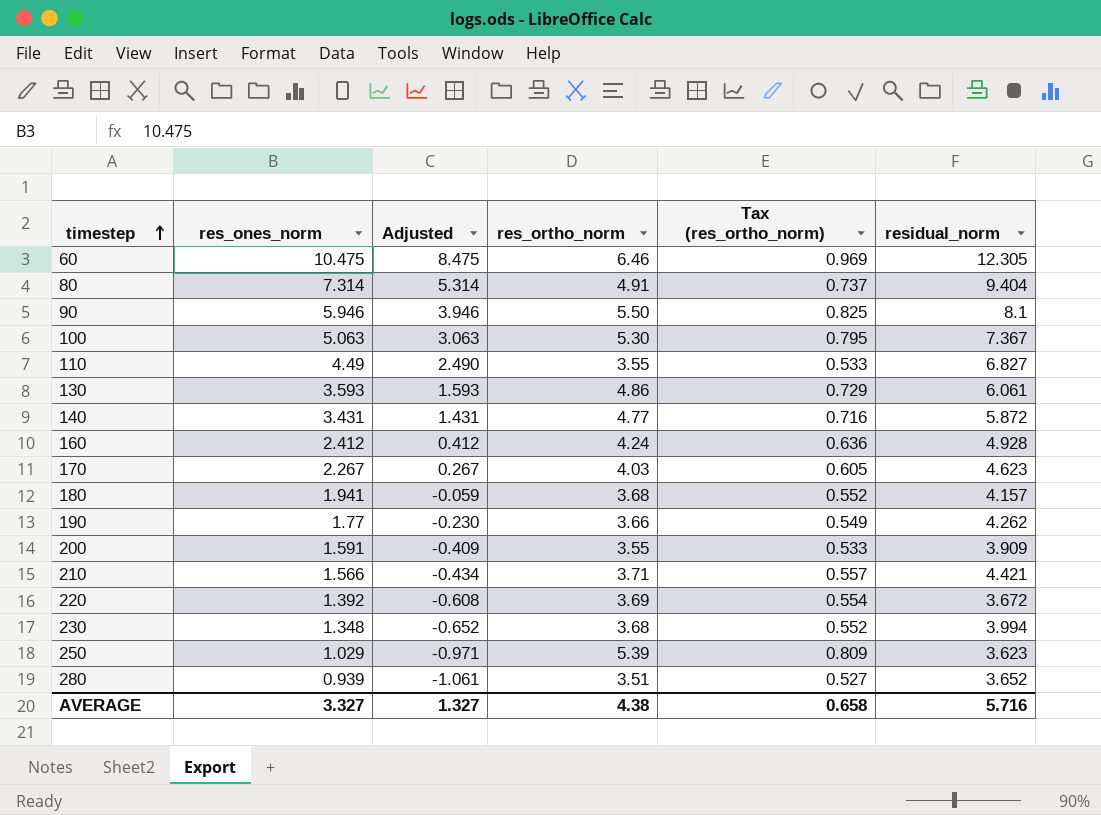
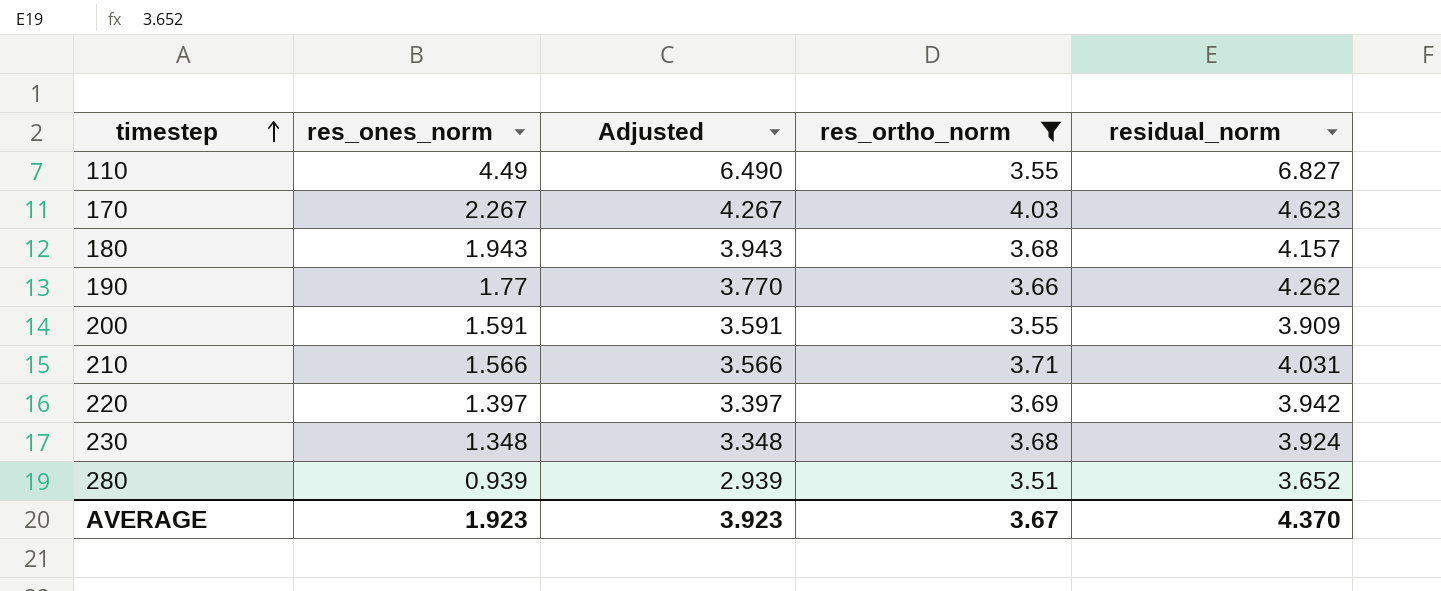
filter: none -> res_ortho_norm <= 4.03
column Tax (res_ortho_norm) | formula: [res_ortho_norm] * 0.15 -> none
column Adjusted | formula: [res_ones_norm] - 2 -> [res_ones_norm] + 2
180 | res_ones_norm: 1.941 -> 1.943
210 | residual_norm: 4.421 -> 4.031
220 | res_ones_norm: 1.392 -> 1.397
220 | residual_norm: 3.672 -> 3.942
230 | residual_norm: 3.994 -> 3.924
AVERAGE | res_ones_norm: 3.327 -> 1.923
AVERAGE | Adjusted: 1.327 -> 3.923
AVERAGE | res_ortho_norm: 4.38 -> 3.67
AVERAGE | residual_norm: 5.716 -> 4.370

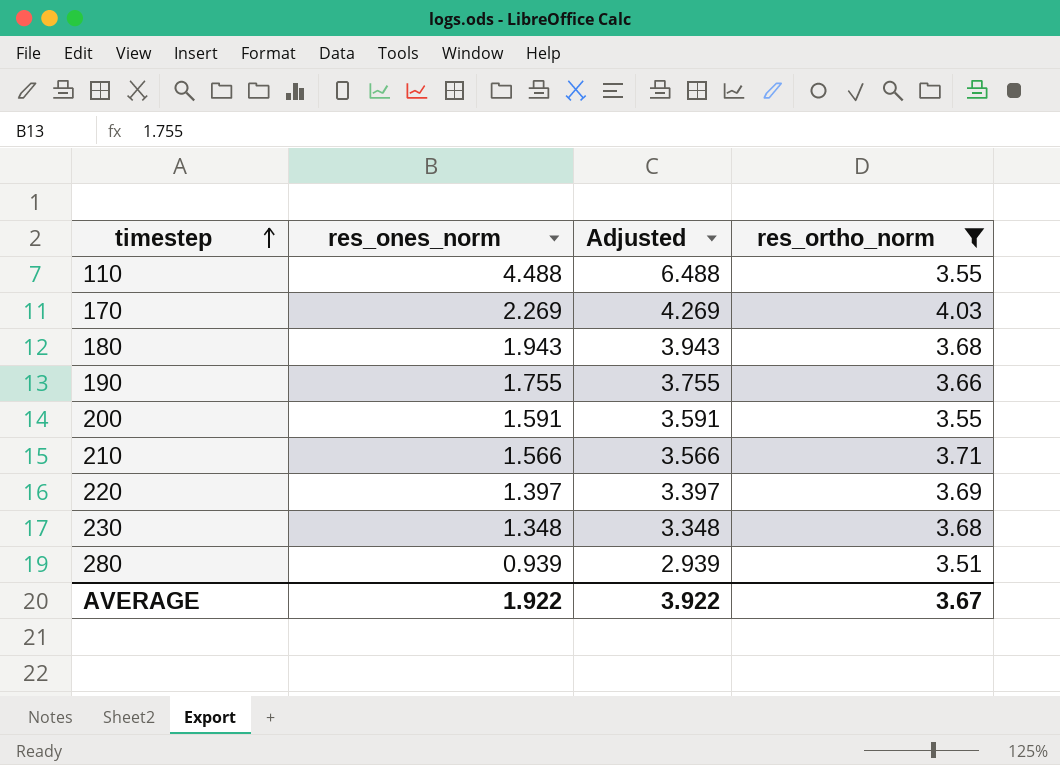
column residual_norm | position: 5 -> none
110 | res_ones_norm: 4.49 -> 4.488
110 | Adjusted: 6.490 -> 6.488
170 | res_ones_norm: 2.267 -> 2.269
170 | Adjusted: 4.267 -> 4.269
190 | res_ones_norm: 1.77 -> 1.755
190 | Adjusted: 3.770 -> 3.755
AVERAGE | res_ones_norm: 1.923 -> 1.922
AVERAGE | Adjusted: 3.923 -> 3.922

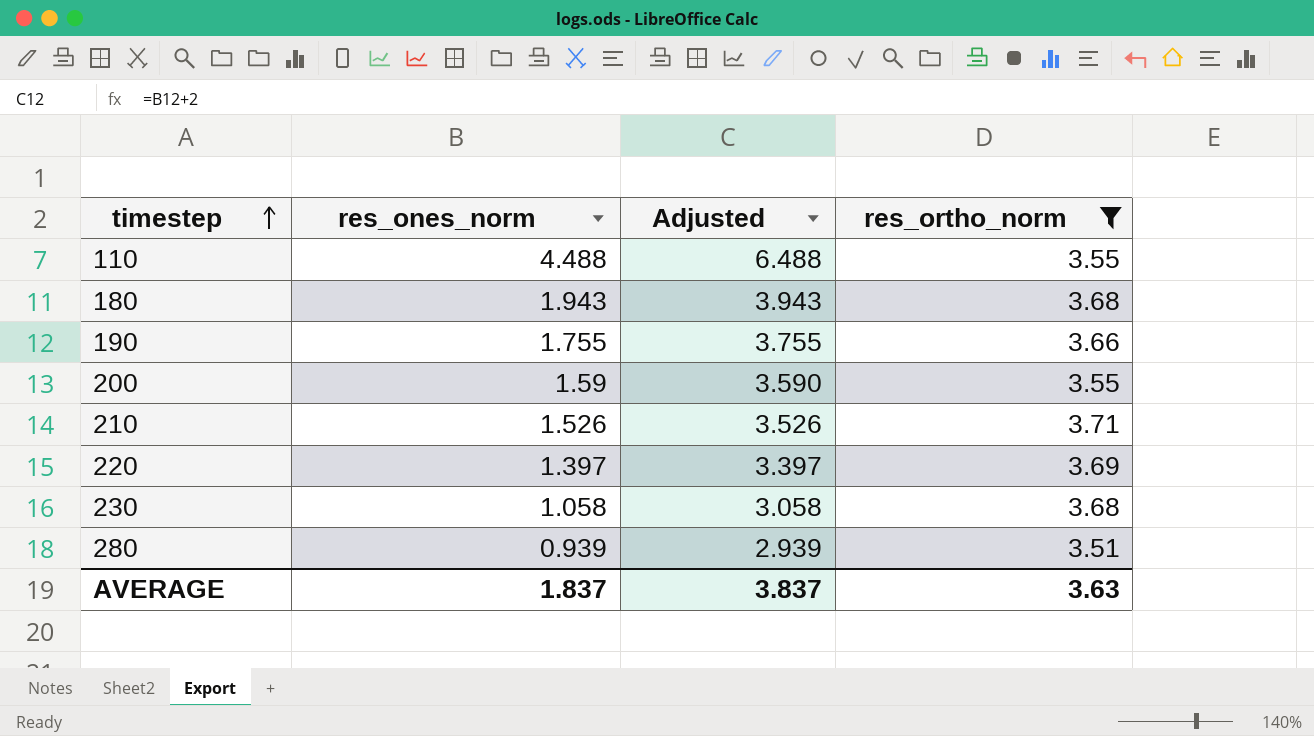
row 170: 2.269 | 4.269 | 4.03 -> none
200 | res_ones_norm: 1.591 -> 1.59
200 | Adjusted: 3.591 -> 3.590
210 | res_ones_norm: 1.566 -> 1.526
210 | Adjusted: 3.566 -> 3.526
230 | res_ones_norm: 1.348 -> 1.058
230 | Adjusted: 3.348 -> 3.058
AVERAGE | res_ones_norm: 1.922 -> 1.837
AVERAGE | Adjusted: 3.922 -> 3.837
AVERAGE | res_ortho_norm: 3.67 -> 3.63

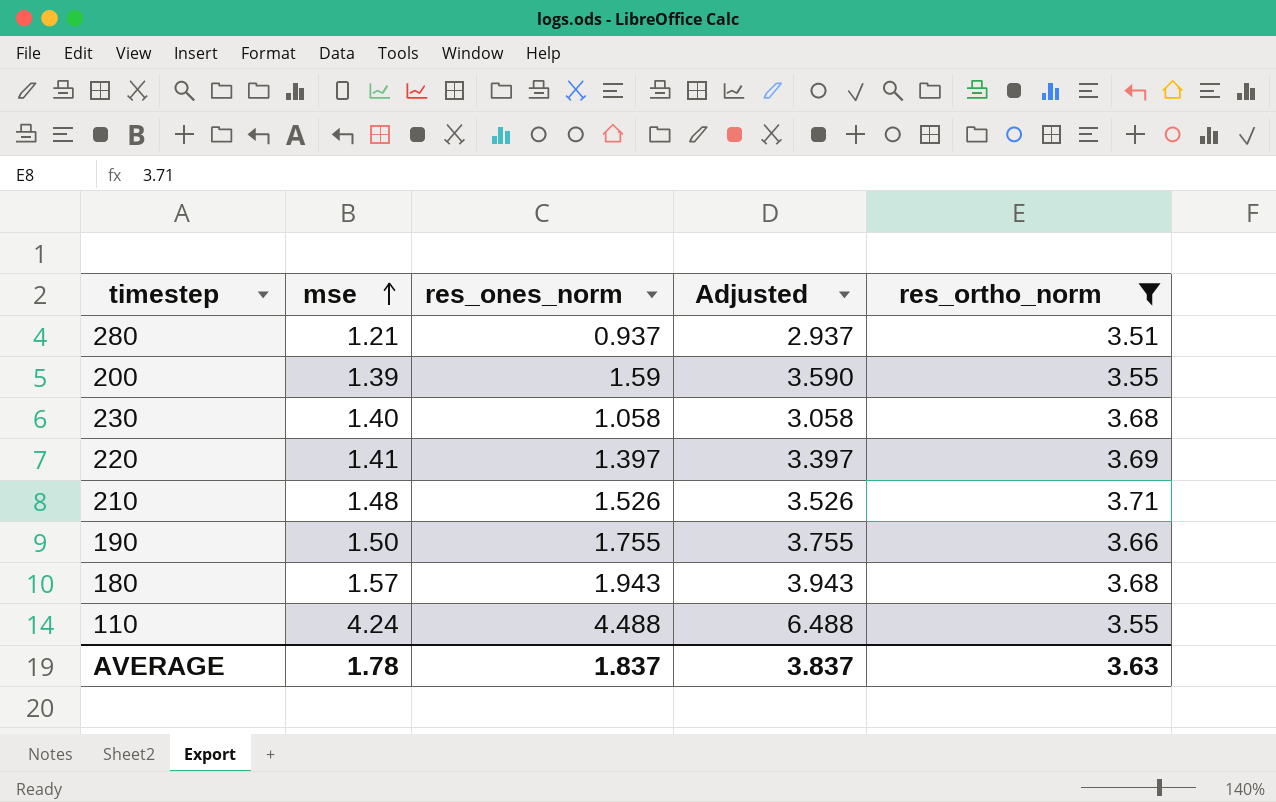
row order: timestep ascending -> mse ascending
column mse | position: none -> 2
280 | res_ones_norm: 0.939 -> 0.937
280 | Adjusted: 2.939 -> 2.937

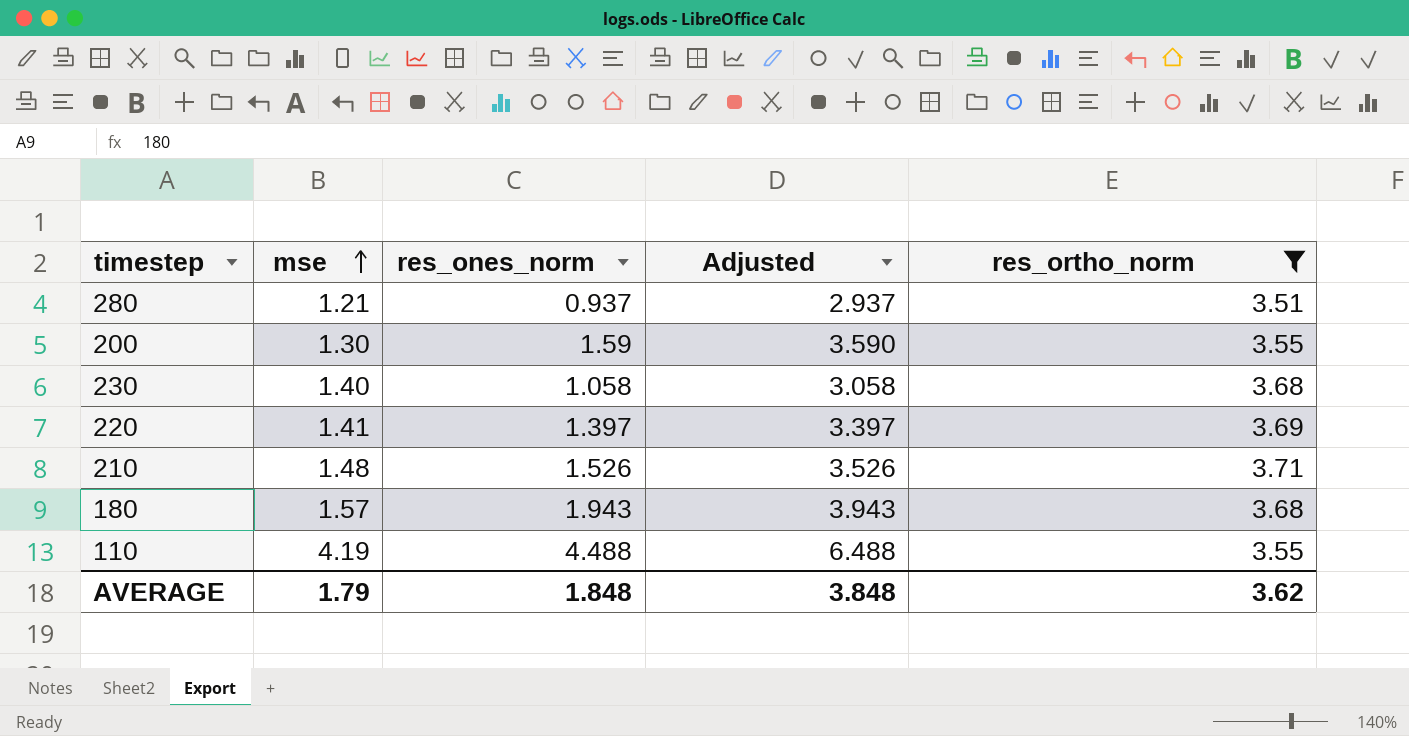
row 190: 1.50 | 1.755 | 3.755 | 3.66 -> none
200 | mse: 1.39 -> 1.30
110 | mse: 4.24 -> 4.19
AVERAGE | mse: 1.78 -> 1.79
AVERAGE | res_ones_norm: 1.837 -> 1.848
AVERAGE | Adjusted: 3.837 -> 3.848
AVERAGE | res_ortho_norm: 3.63 -> 3.62

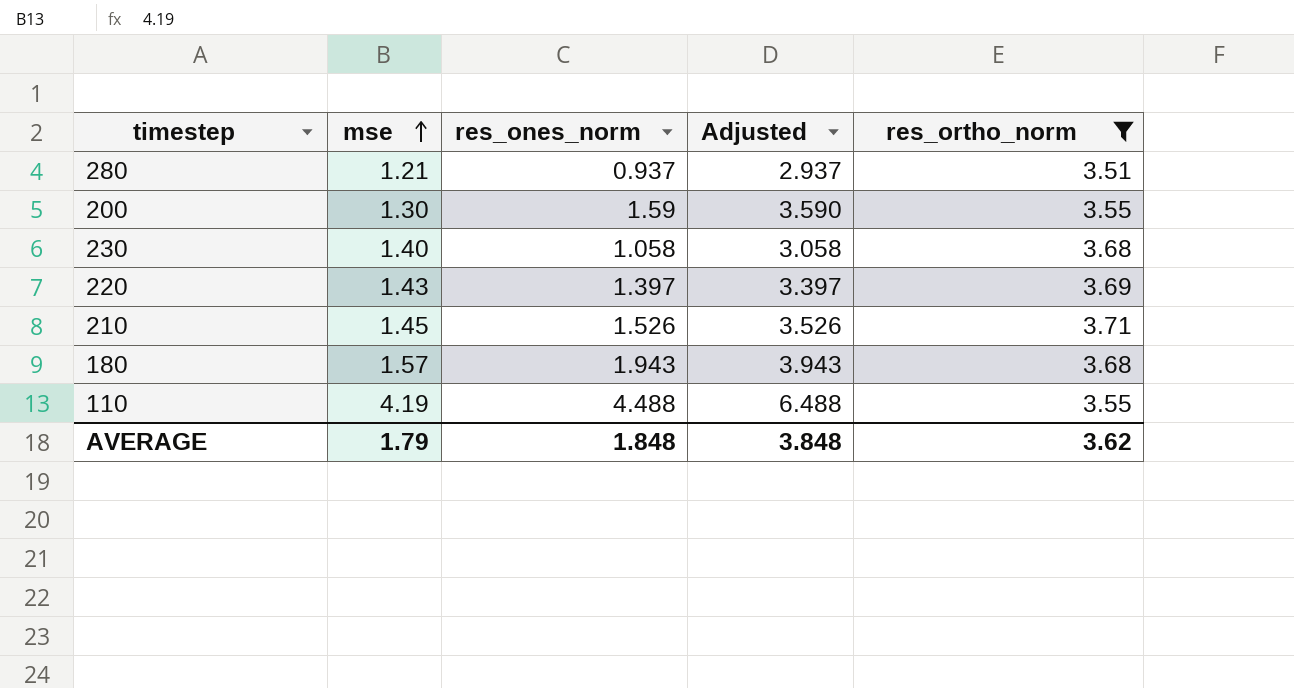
220 | mse: 1.41 -> 1.43
210 | mse: 1.48 -> 1.45

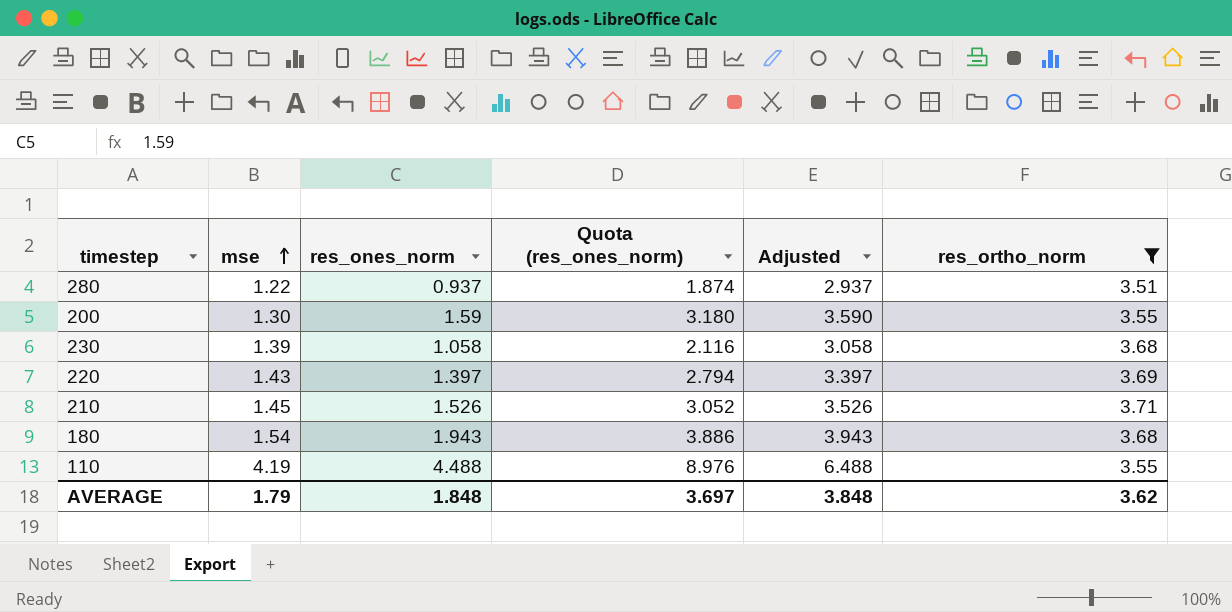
column Quota (res_ones_norm) | formula: none -> [res_ones_norm] * 2
280 | mse: 1.21 -> 1.22
230 | mse: 1.40 -> 1.39
180 | mse: 1.57 -> 1.54

